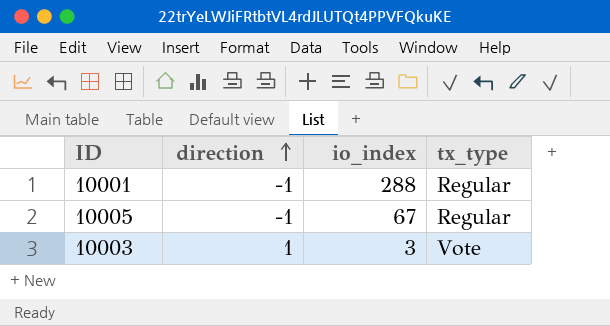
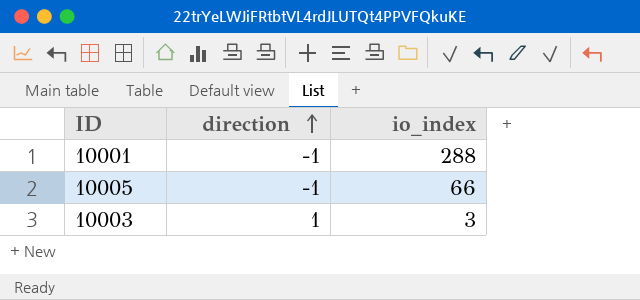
column tx_type | position: 4 -> none
10005 | io_index: 67 -> 66

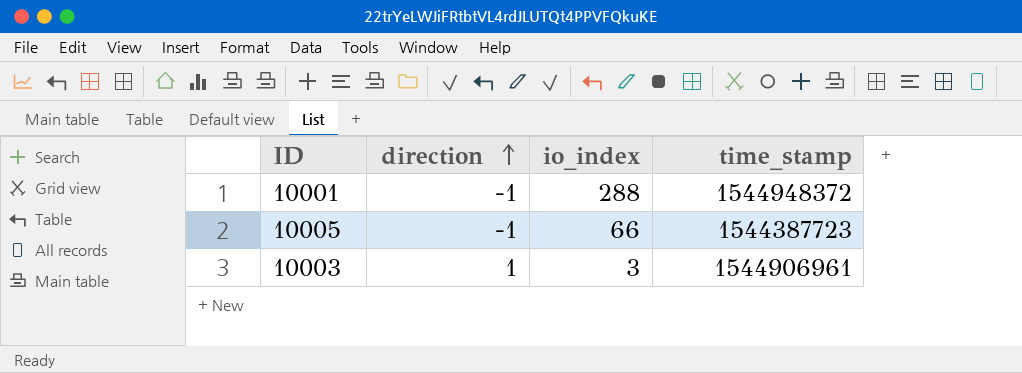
column time_stamp | position: none -> 4

